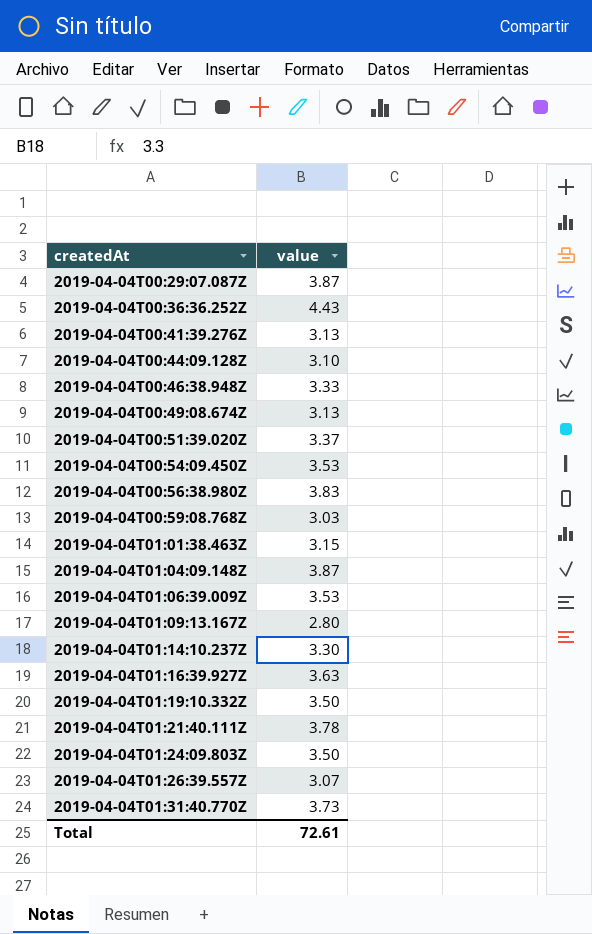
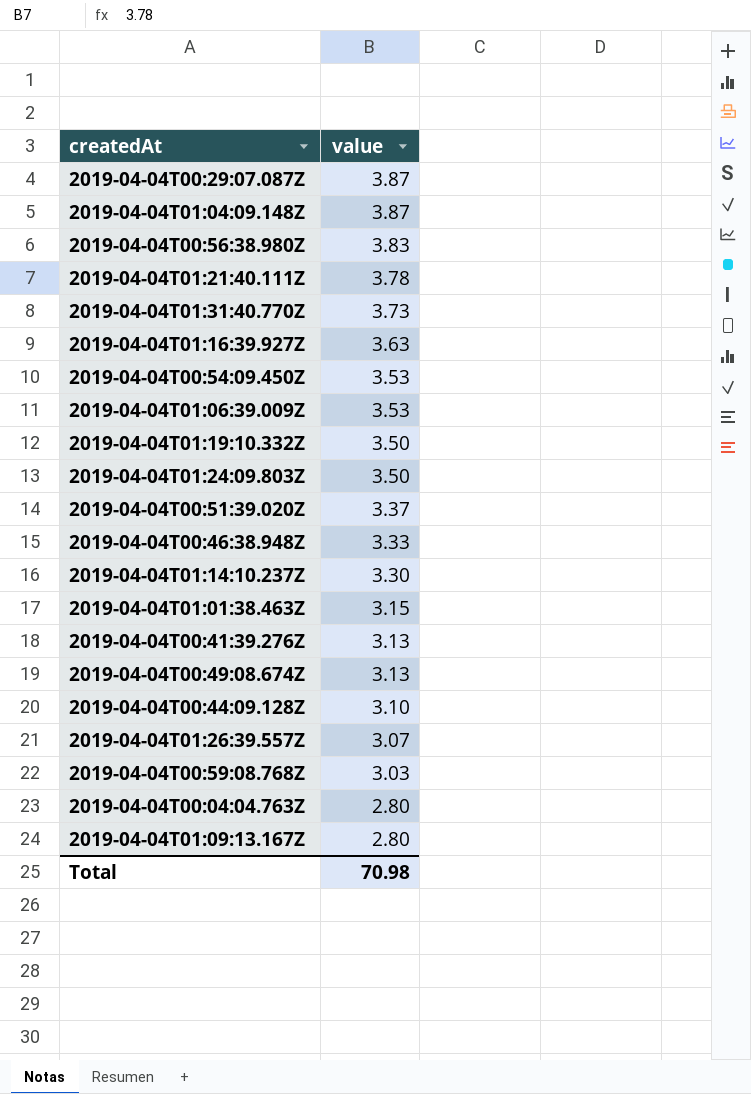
row order: createdAt ascending -> value descending
row 2019-04-04T00:36:36.252Z: 4.43 -> none
row 2019-04-04T00:04:04.763Z: none -> 2.80
Total | value: 72.61 -> 70.98

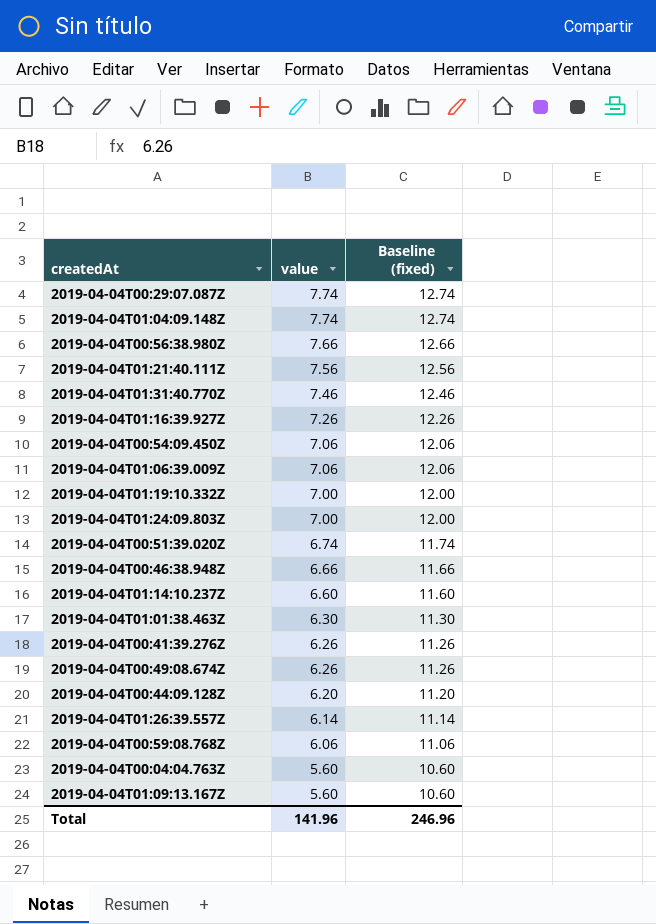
column Baseline (fixed) | formula: none -> [value] + 5
2019-04-04T00:29:07.087Z | value: 3.87 -> 7.74
2019-04-04T01:04:09.148Z | value: 3.87 -> 7.74
2019-04-04T00:56:38.980Z | value: 3.83 -> 7.66
2019-04-04T01:21:40.111Z | value: 3.78 -> 7.56
2019-04-04T01:31:40.770Z | value: 3.73 -> 7.46
2019-04-04T01:16:39.927Z | value: 3.63 -> 7.26
2019-04-04T00:54:09.450Z | value: 3.53 -> 7.06
2019-04-04T01:06:39.009Z | value: 3.53 -> 7.06
2019-04-04T01:19:10.332Z | value: 3.50 -> 7.00
2019-04-04T01:24:09.803Z | value: 3.50 -> 7.00
2019-04-04T00:51:39.020Z | value: 3.37 -> 6.74
2019-04-04T00:46:38.948Z | value: 3.33 -> 6.66
2019-04-04T01:14:10.237Z | value: 3.30 -> 6.60
2019-04-04T01:01:38.463Z | value: 3.15 -> 6.30
2019-04-04T00:41:39.276Z | value: 3.13 -> 6.26
2019-04-04T00:49:08.674Z | value: 3.13 -> 6.26
2019-04-04T00:44:09.128Z | value: 3.10 -> 6.20
2019-04-04T01:26:39.557Z | value: 3.07 -> 6.14
2019-04-04T00:59:08.768Z | value: 3.03 -> 6.06
2019-04-04T00:04:04.763Z | value: 2.80 -> 5.60
2019-04-04T01:09:13.167Z | value: 2.80 -> 5.60
Total | value: 70.98 -> 141.96

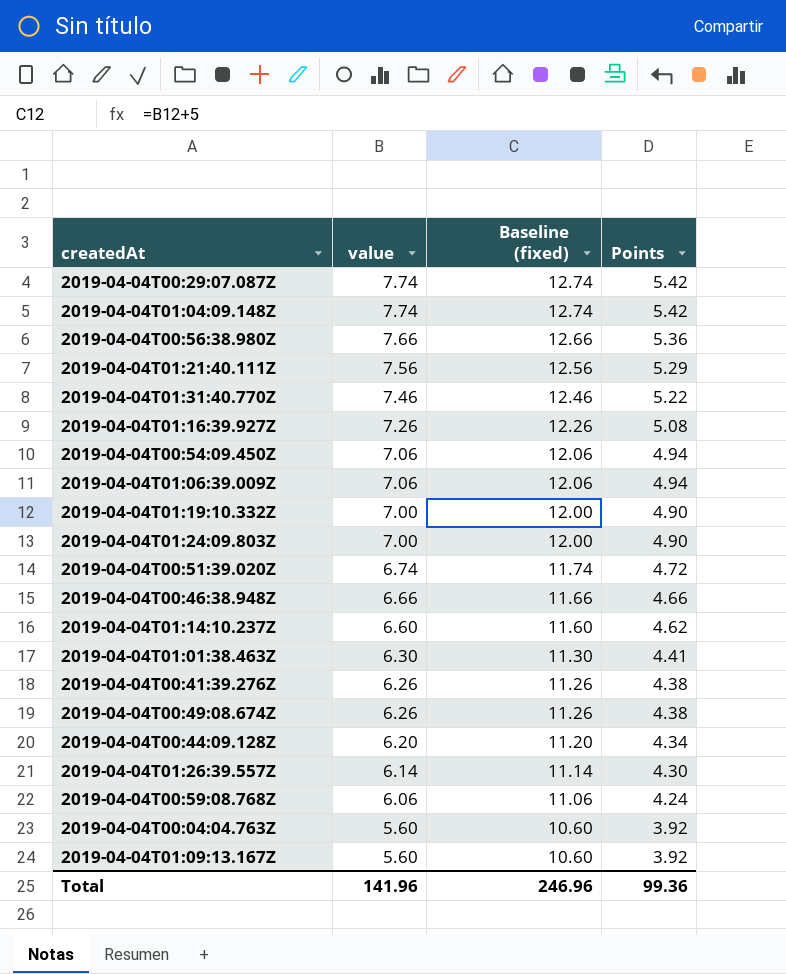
column Points | formula: none -> [value] * 0.7

